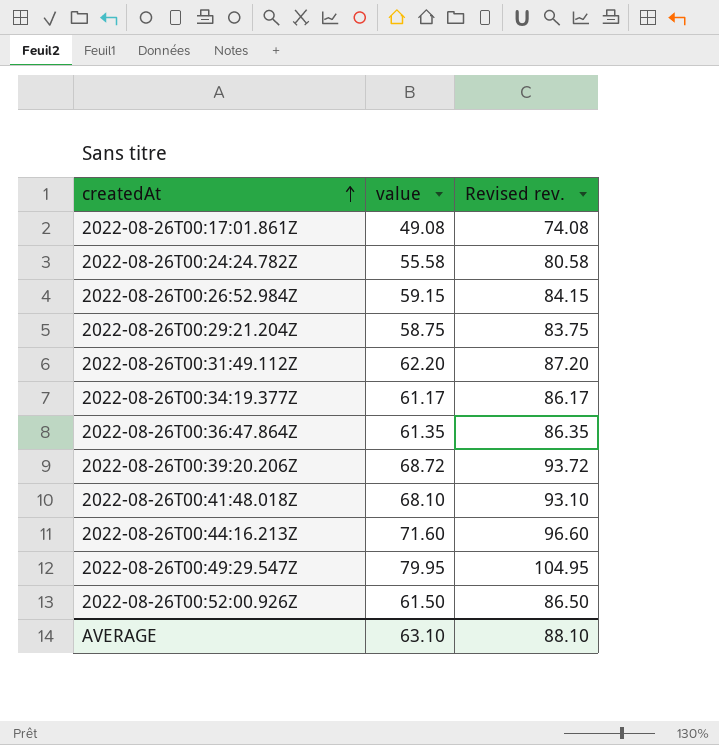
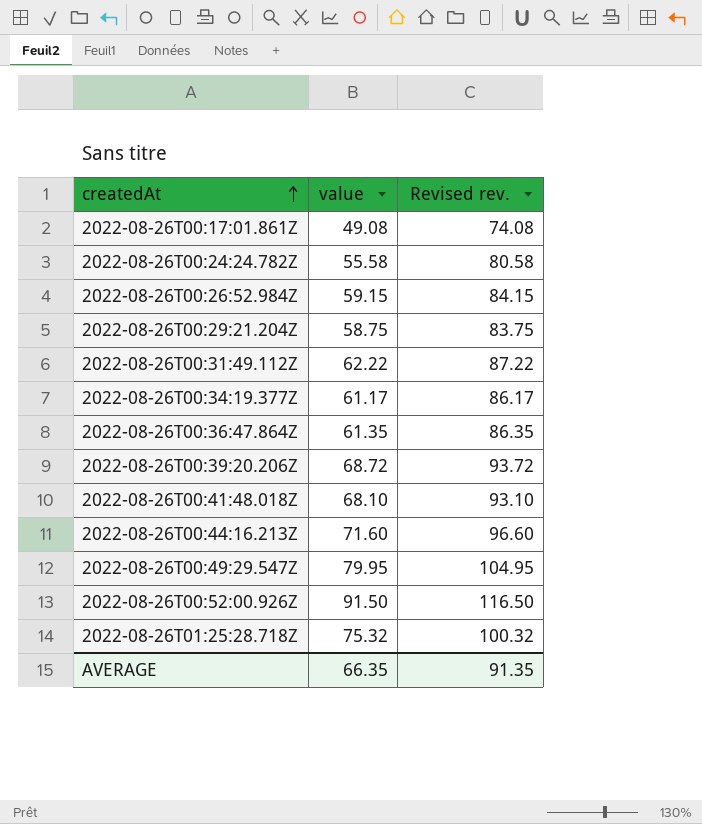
2022-08-26T00:31:49.112Z | value: 62.20 -> 62.22
2022-08-26T00:31:49.112Z | Revised rev.: 87.20 -> 87.22
2022-08-26T00:52:00.926Z | value: 61.50 -> 91.50
2022-08-26T00:52:00.926Z | Revised rev.: 86.50 -> 116.50
row 2022-08-26T01:25:28.718Z: none -> 75.32 | 100.32
AVERAGE | value: 63.10 -> 66.35
AVERAGE | Revised rev.: 88.10 -> 91.35

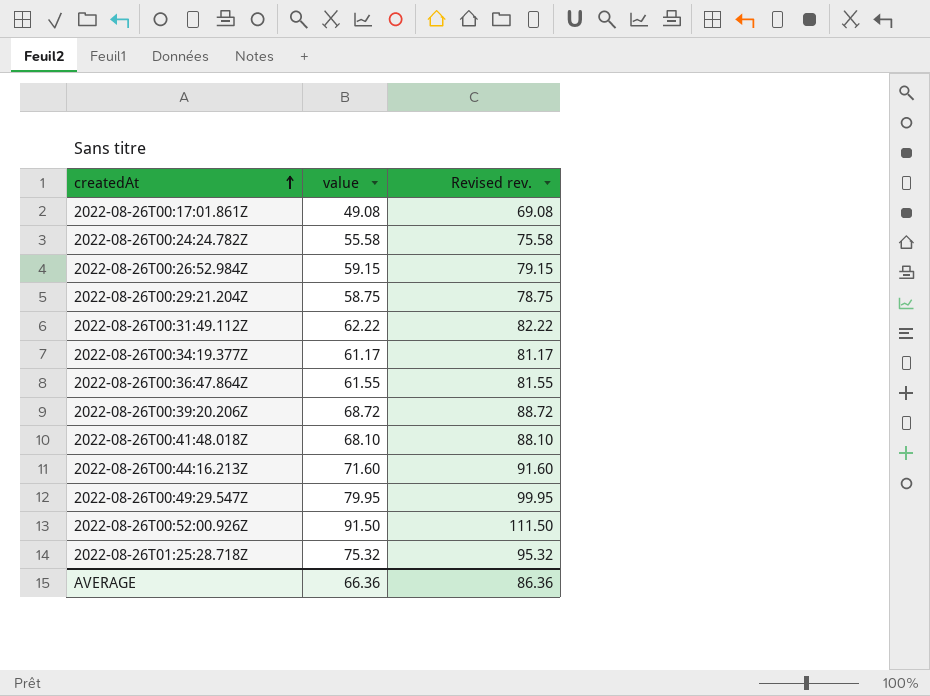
column Revised rev. | formula: [value] + 25 -> [value] + 20
2022-08-26T00:36:47.864Z | value: 61.35 -> 61.55
AVERAGE | value: 66.35 -> 66.36
AVERAGE | Revised rev.: 91.35 -> 86.36

